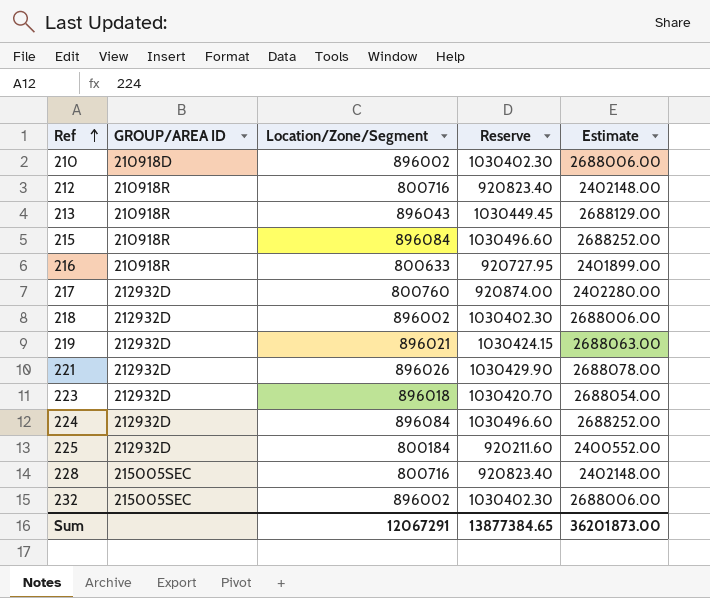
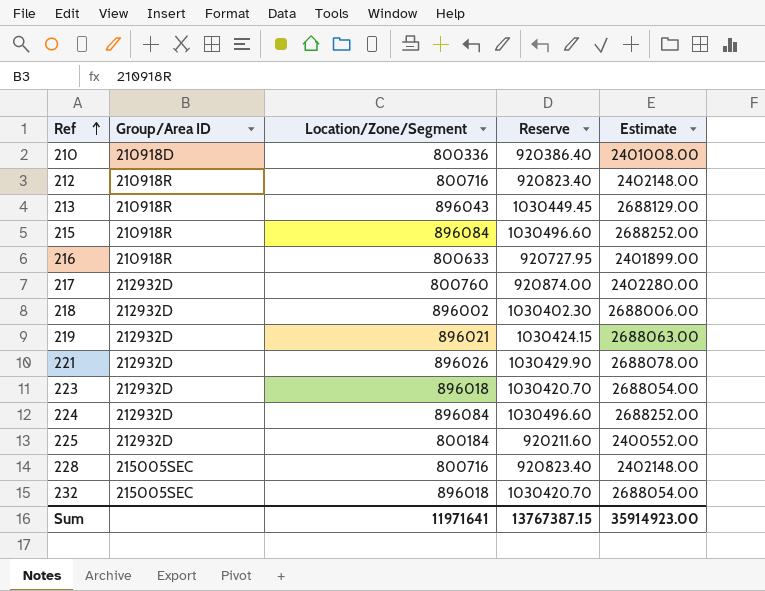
column name: GROUP/AREA ID -> Group/Area ID
210 | Location/Zone/Segment: 896002 -> 800336
210 | Reserve: 1030402.30 -> 920386.40
210 | Estimate: 2688006.00 -> 2401008.00
232 | Location/Zone/Segment: 896002 -> 896018
232 | Reserve: 1030402.30 -> 1030420.70
232 | Estimate: 2688006.00 -> 2688054.00
Sum | Location/Zone/Segment: 12067291 -> 11971641
Sum | Reserve: 13877384.65 -> 13767387.15
Sum | Estimate: 36201873.00 -> 35914923.00

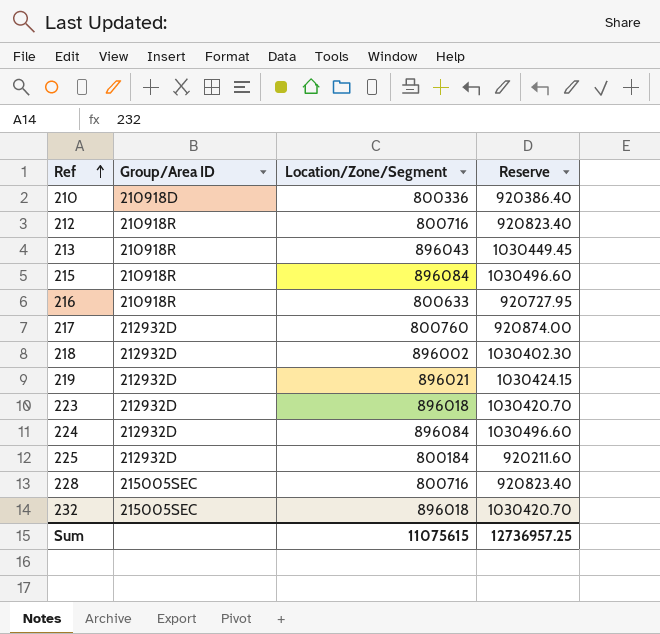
column Estimate | formula: [Location/Zone/Segment] * 3 -> none
row 221: 212932D | 896026 | 1030429.90 | 2688078.00 -> none
Sum | Location/Zone/Segment: 11971641 -> 11075615
Sum | Reserve: 13767387.15 -> 12736957.25

